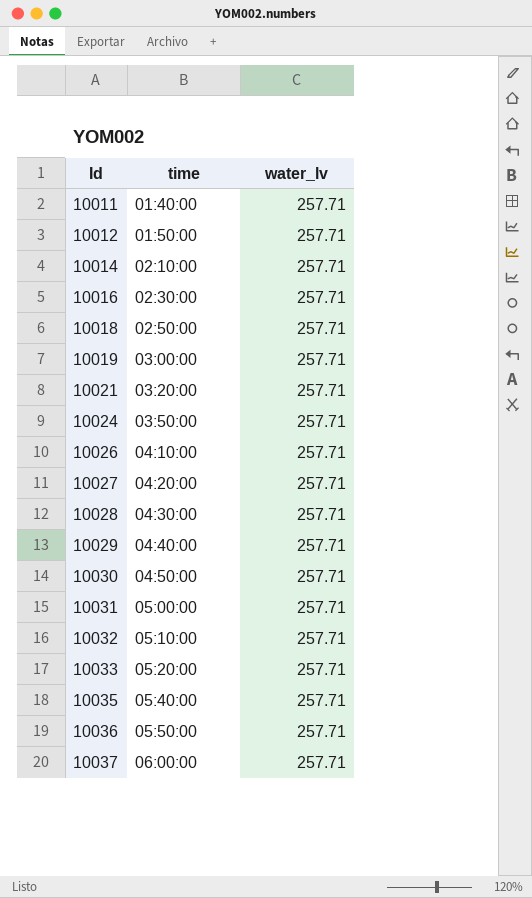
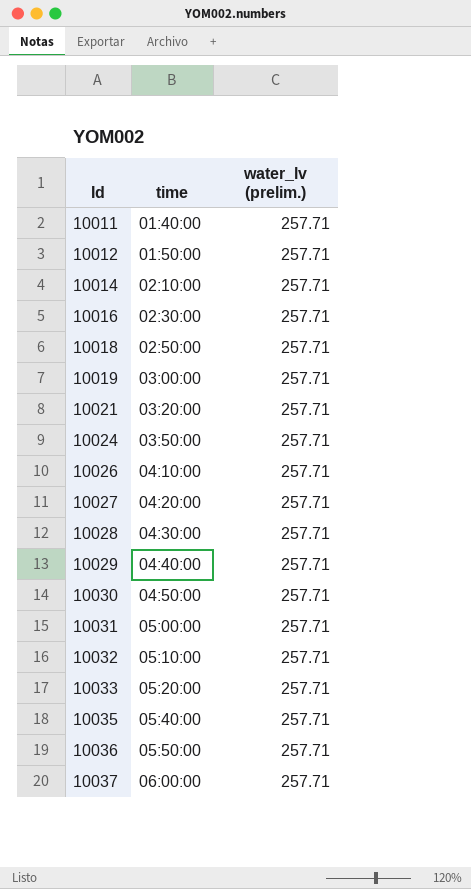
column name: water_lv -> water_lv (prelim.)

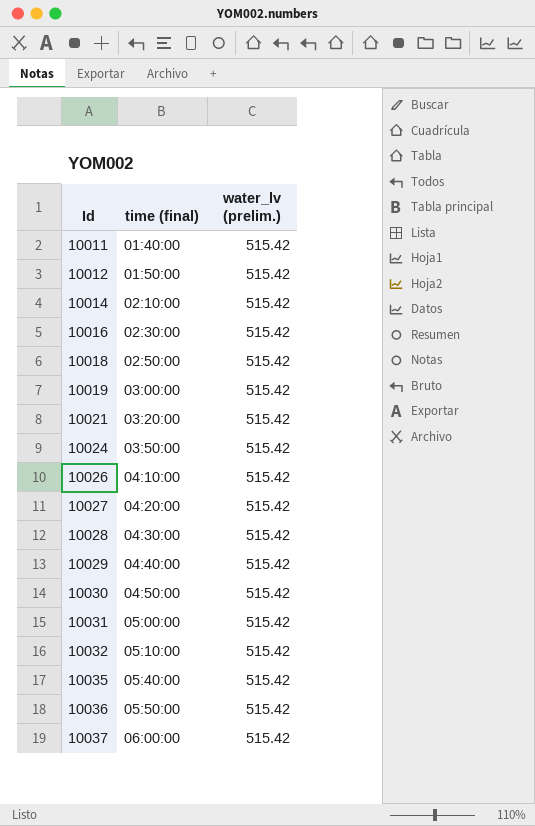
column name: time -> time (final)
row 10033: 05:20:00 | 257.71 -> none
10011 | water_lv (prelim.): 257.71 -> 515.42
10012 | water_lv (prelim.): 257.71 -> 515.42
10014 | water_lv (prelim.): 257.71 -> 515.42
10016 | water_lv (prelim.): 257.71 -> 515.42
10018 | water_lv (prelim.): 257.71 -> 515.42
10019 | water_lv (prelim.): 257.71 -> 515.42
10021 | water_lv (prelim.): 257.71 -> 515.42
10024 | water_lv (prelim.): 257.71 -> 515.42
10026 | water_lv (prelim.): 257.71 -> 515.42
10027 | water_lv (prelim.): 257.71 -> 515.42
10028 | water_lv (prelim.): 257.71 -> 515.42
10029 | water_lv (prelim.): 257.71 -> 515.42
10030 | water_lv (prelim.): 257.71 -> 515.42
10031 | water_lv (prelim.): 257.71 -> 515.42
10032 | water_lv (prelim.): 257.71 -> 515.42
10035 | water_lv (prelim.): 257.71 -> 515.42
10036 | water_lv (prelim.): 257.71 -> 515.42
10037 | water_lv (prelim.): 257.71 -> 515.42

